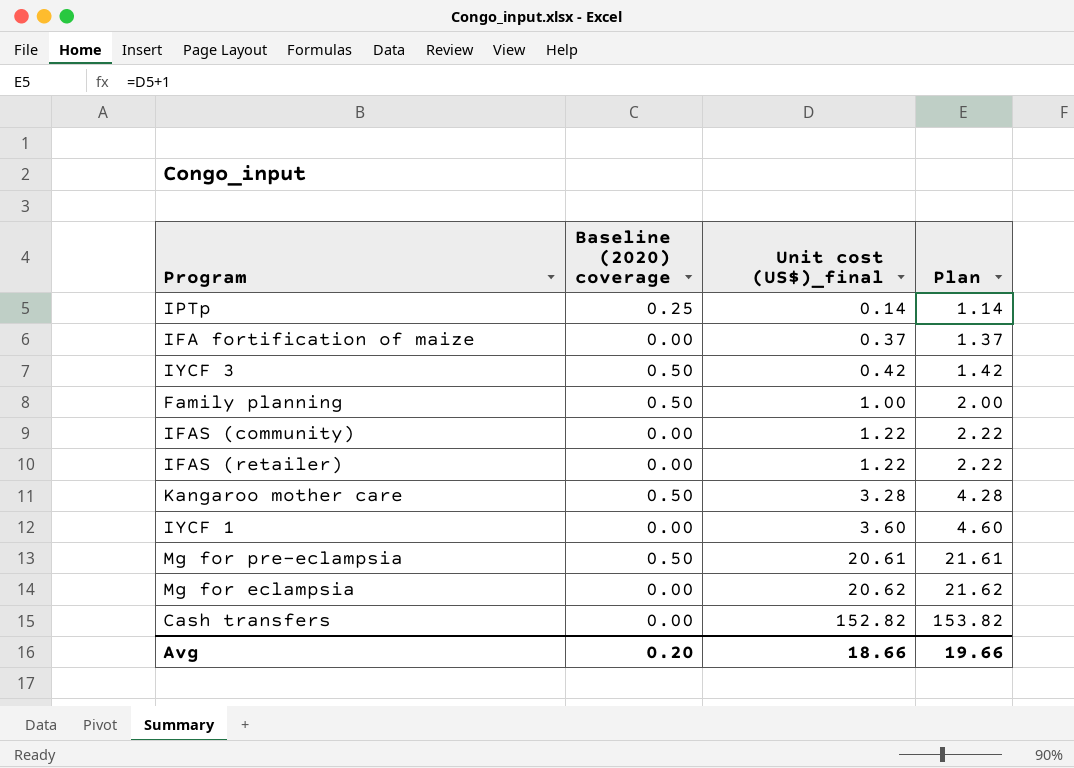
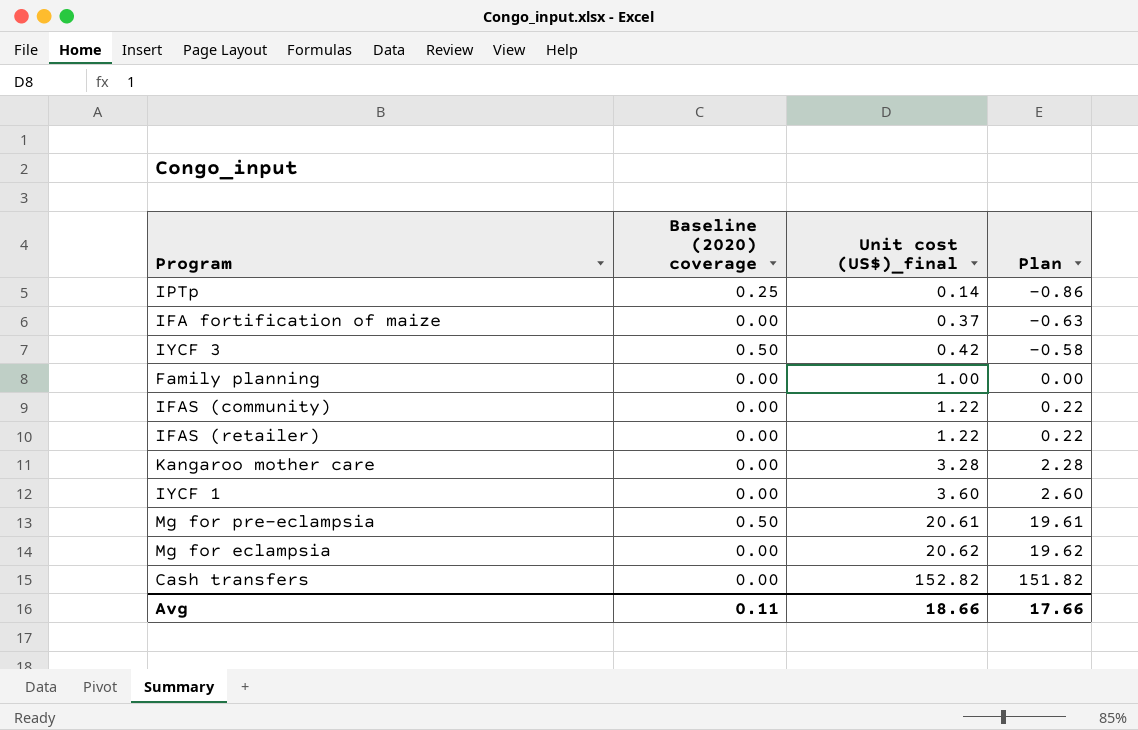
column Plan | formula: [Unit cost (US$)_final] + 1 -> [Unit cost (US$)_final] - 1
Family planning | Baseline (2020) coverage: 0.50 -> 0.00
Kangaroo mother care | Baseline (2020) coverage: 0.50 -> 0.00
Avg | Baseline (2020) coverage: 0.20 -> 0.11
Avg | Plan: 19.66 -> 17.66

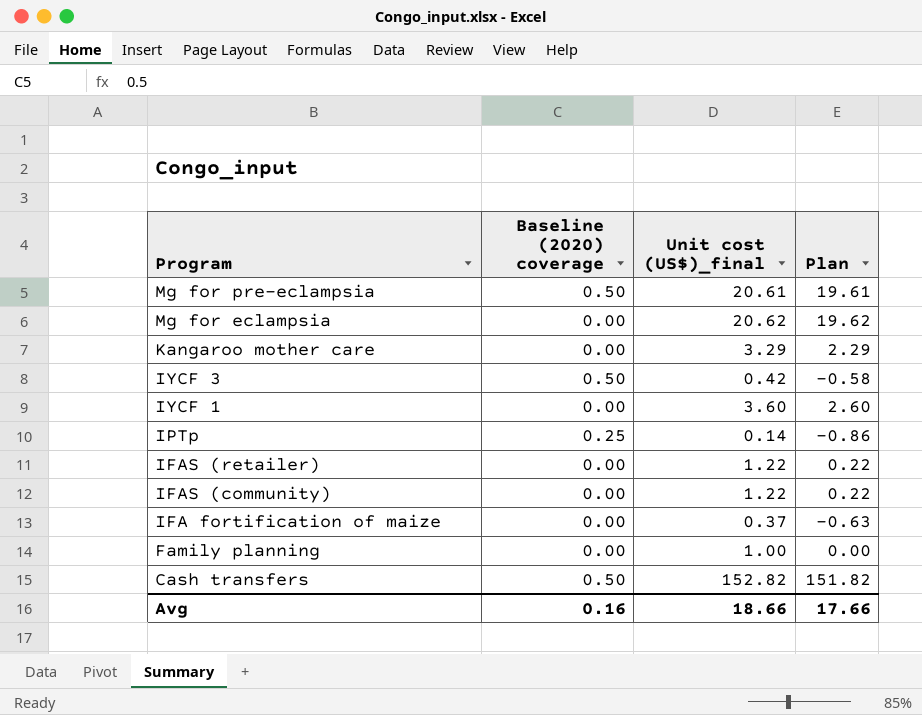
row order: Unit cost (US$)_final ascending -> Program descending
Kangaroo mother care | Unit cost (US$)_final: 3.28 -> 3.29
Kangaroo mother care | Plan: 2.28 -> 2.29
Cash transfers | Baseline (2020) coverage: 0.00 -> 0.50
Avg | Baseline (2020) coverage: 0.11 -> 0.16

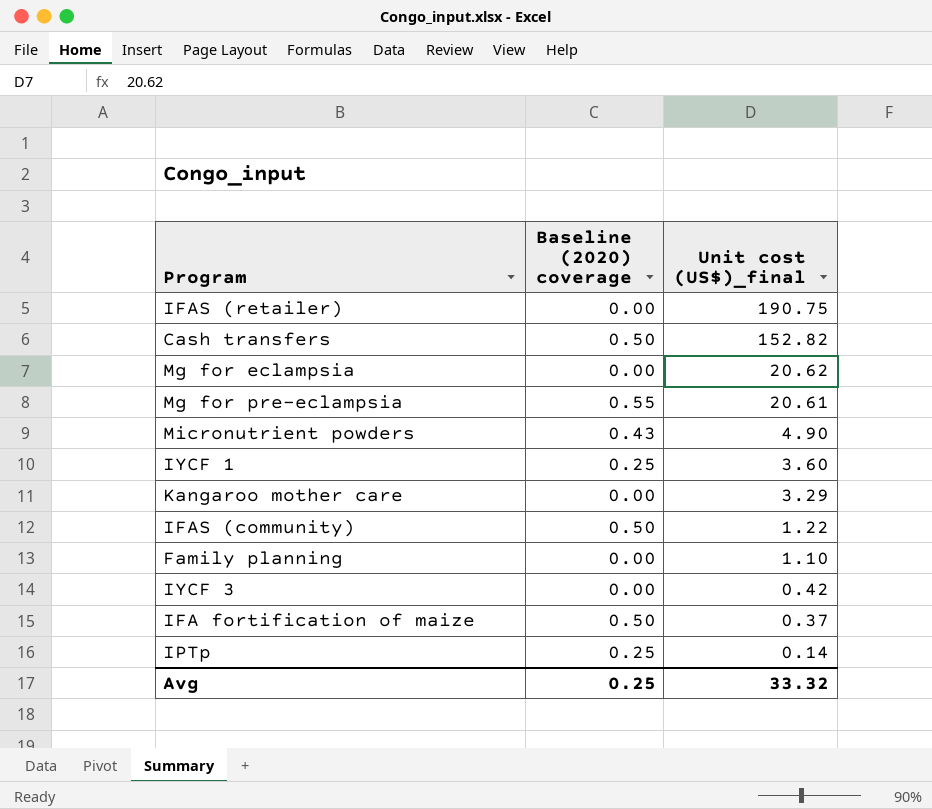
row order: Program descending -> Unit cost (US$)_final descending
column Plan | formula: [Unit cost (US$)_final] - 1 -> none
IFAS (retailer) | Unit cost (US$)_final: 1.22 -> 190.75
Mg for pre-eclampsia | Baseline (2020) coverage: 0.50 -> 0.55
row Micronutrient powders: none -> 0.43 | 4.90
IYCF 1 | Baseline (2020) coverage: 0.00 -> 0.25
IFAS (community) | Baseline (2020) coverage: 0.00 -> 0.50
Family planning | Unit cost (US$)_final: 1.00 -> 1.10
IYCF 3 | Baseline (2020) coverage: 0.50 -> 0.00
IFA fortification of maize | Baseline (2020) coverage: 0.00 -> 0.50
Avg | Baseline (2020) coverage: 0.16 -> 0.25
Avg | Unit cost (US$)_final: 18.66 -> 33.32

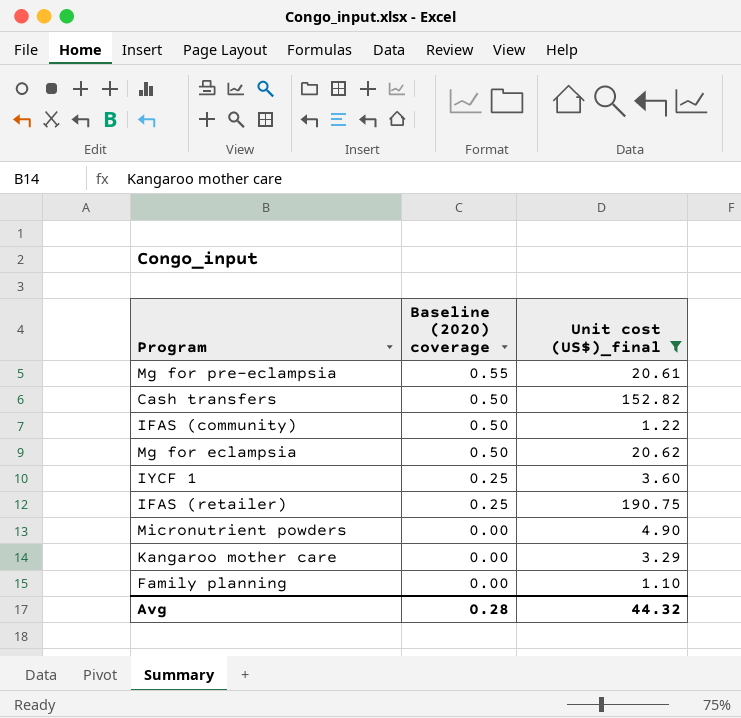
filter: none -> Unit cost (US$)_final >= 1.10
row order: Unit cost (US$)_final descending -> Baseline (2020) coverage descending
Mg for eclampsia | Baseline (2020) coverage: 0.00 -> 0.50
IFAS (retailer) | Baseline (2020) coverage: 0.00 -> 0.25
Micronutrient powders | Baseline (2020) coverage: 0.43 -> 0.00
Avg | Baseline (2020) coverage: 0.25 -> 0.28
Avg | Unit cost (US$)_final: 33.32 -> 44.32

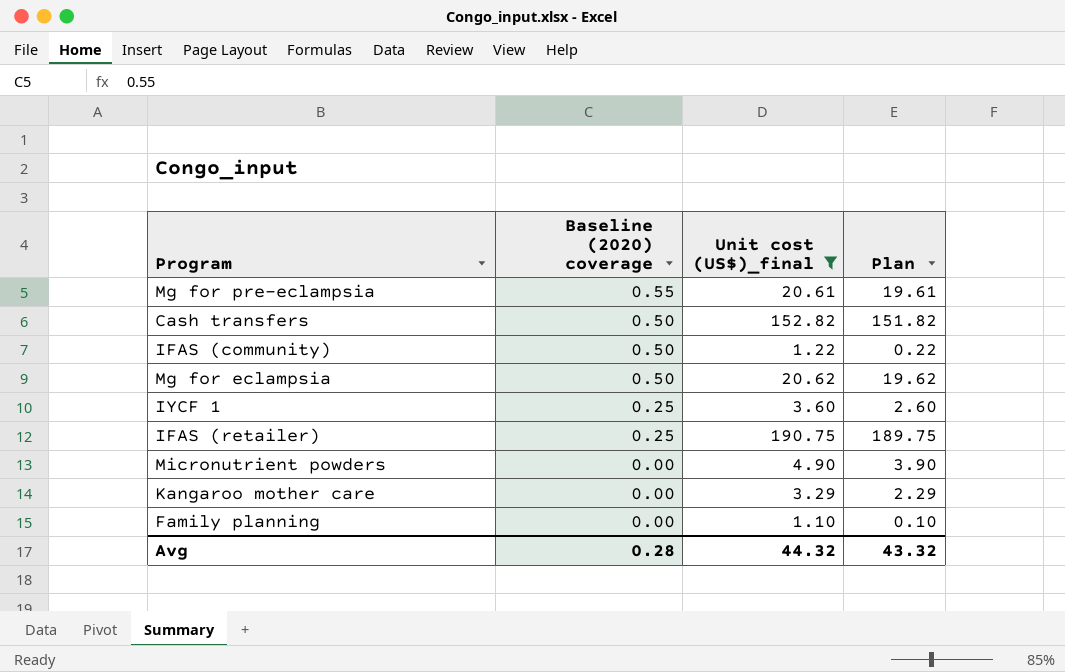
column Plan | formula: none -> [Unit cost (US$)_final] - 1

